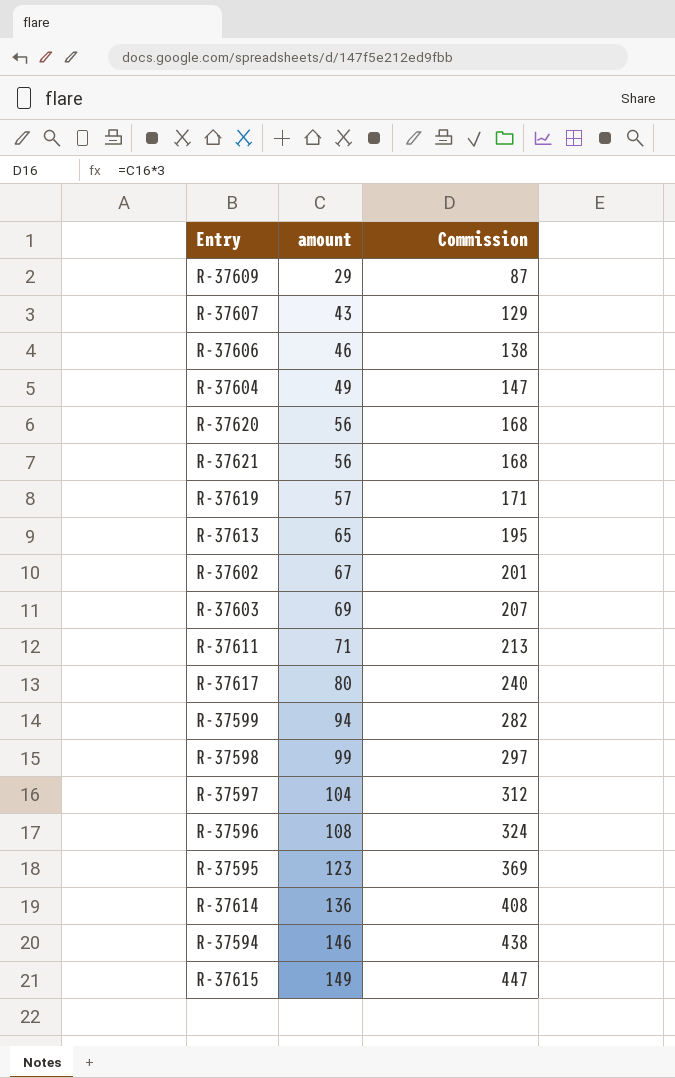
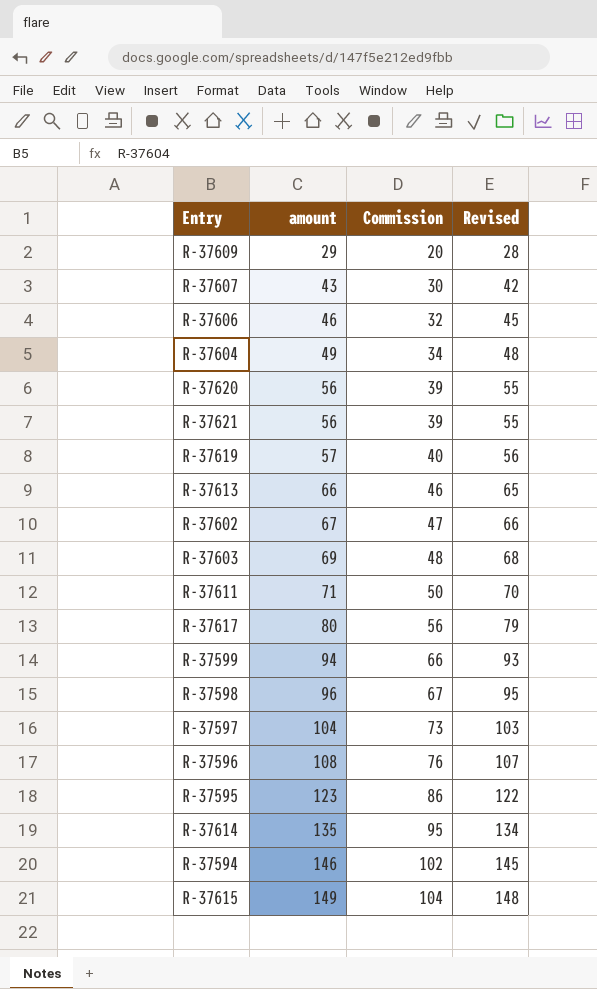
column Commission | formula: [amount] * 3 -> [amount] * 0.7
column Revised | formula: none -> [amount] - 1
R-37613 | amount: 65 -> 66
R-37598 | amount: 99 -> 96
R-37614 | amount: 136 -> 135

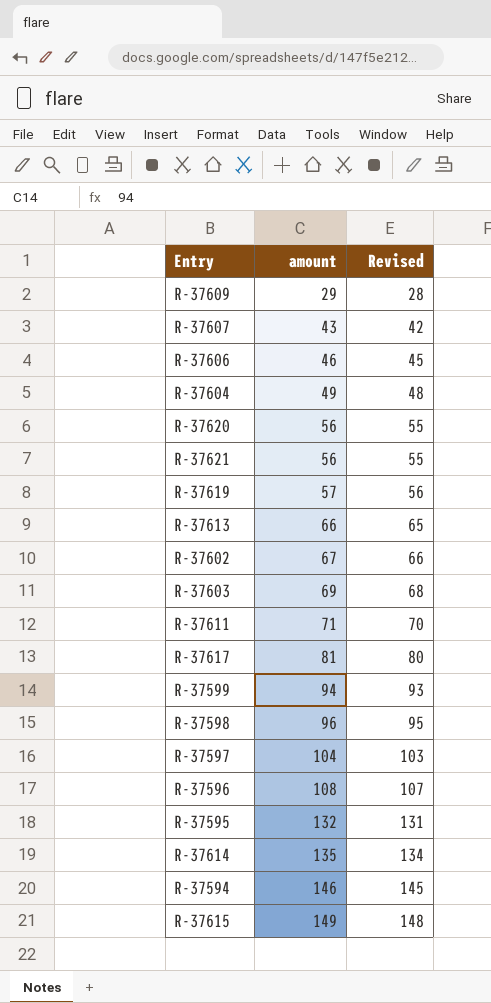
column Commission | formula: [amount] * 0.7 -> none
R-37617 | amount: 80 -> 81
R-37617 | Revised: 79 -> 80
R-37595 | amount: 123 -> 132
R-37595 | Revised: 122 -> 131

